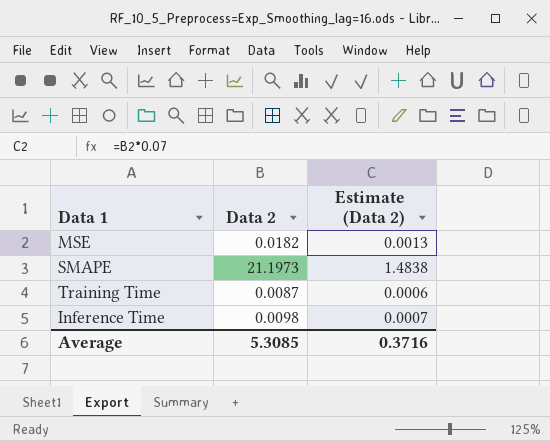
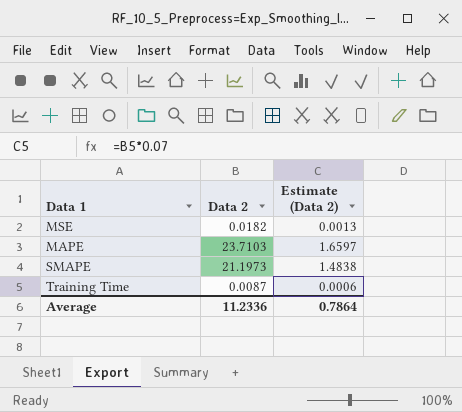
row Inference Time: 0.0098 | 0.0007 -> none
row MAPE: none -> 23.7103 | 1.6597
Average | Data 2: 5.3085 -> 11.2336
Average | Estimate (Data 2): 0.3716 -> 0.7864

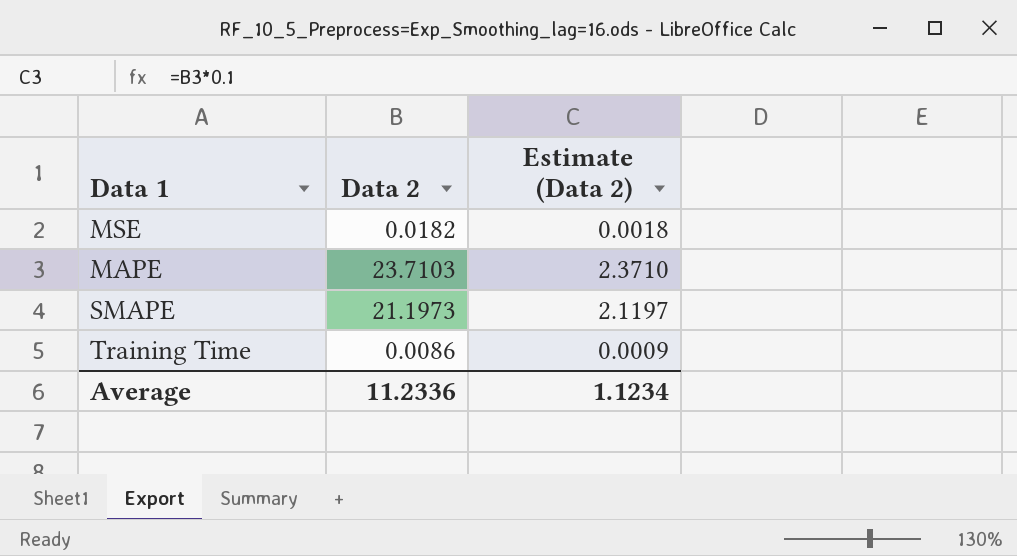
column Estimate (Data 2) | formula: [Data 2] * 0.07 -> [Data 2] * 0.1
Training Time | Data 2: 0.0087 -> 0.0086
Average | Estimate (Data 2): 0.7864 -> 1.1234

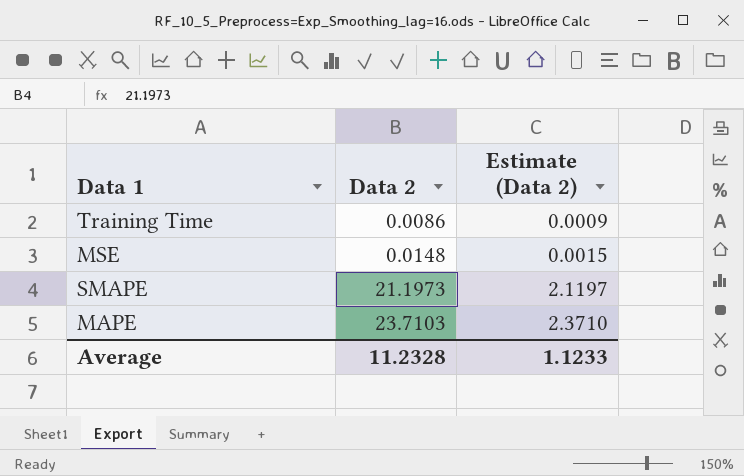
row order: none -> Data 2 ascending
MSE | Data 2: 0.0182 -> 0.0148
MSE | Estimate (Data 2): 0.0018 -> 0.0015
Average | Data 2: 11.2336 -> 11.2328
Average | Estimate (Data 2): 1.1234 -> 1.1233

